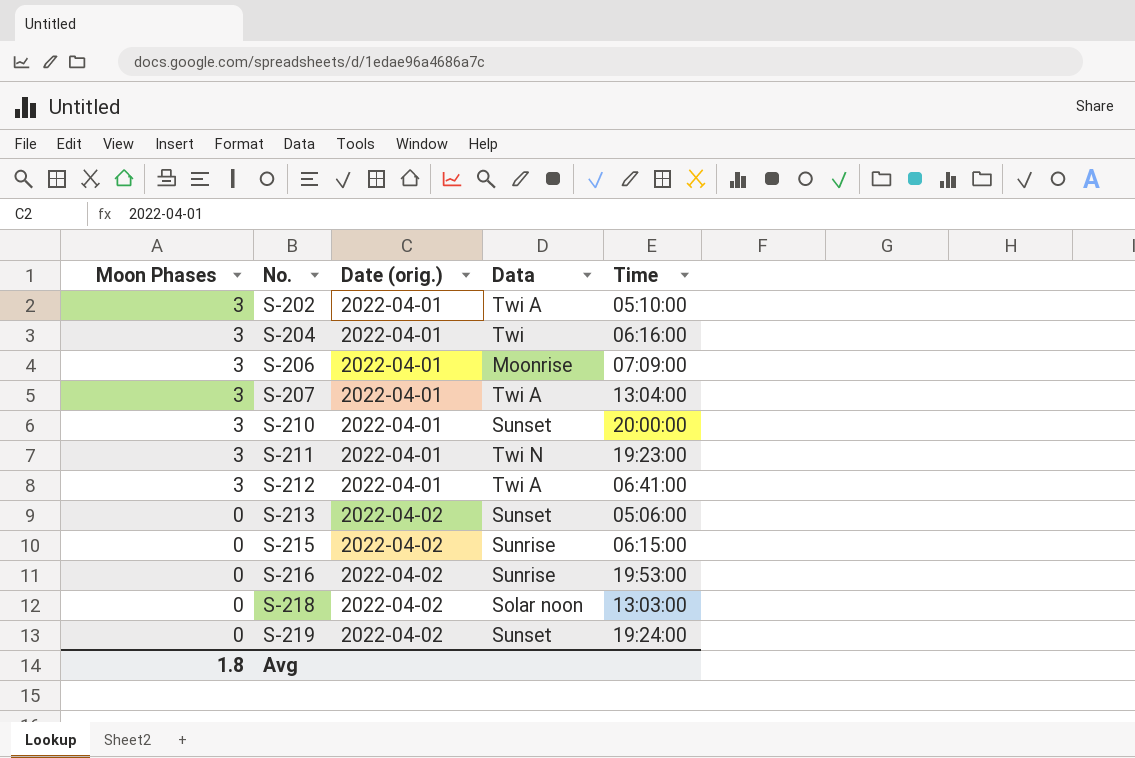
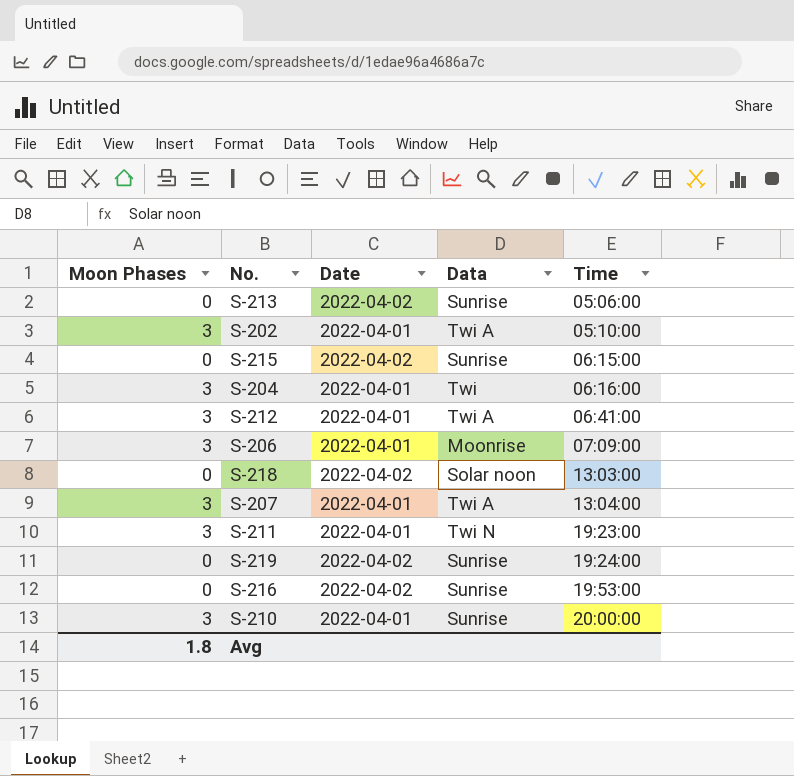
row order: Moon Phases descending -> Time ascending
column name: Date (orig.) -> Date
S-213 | Data: Sunset -> Sunrise
S-219 | Data: Sunset -> Sunrise
S-210 | Data: Sunset -> Sunrise

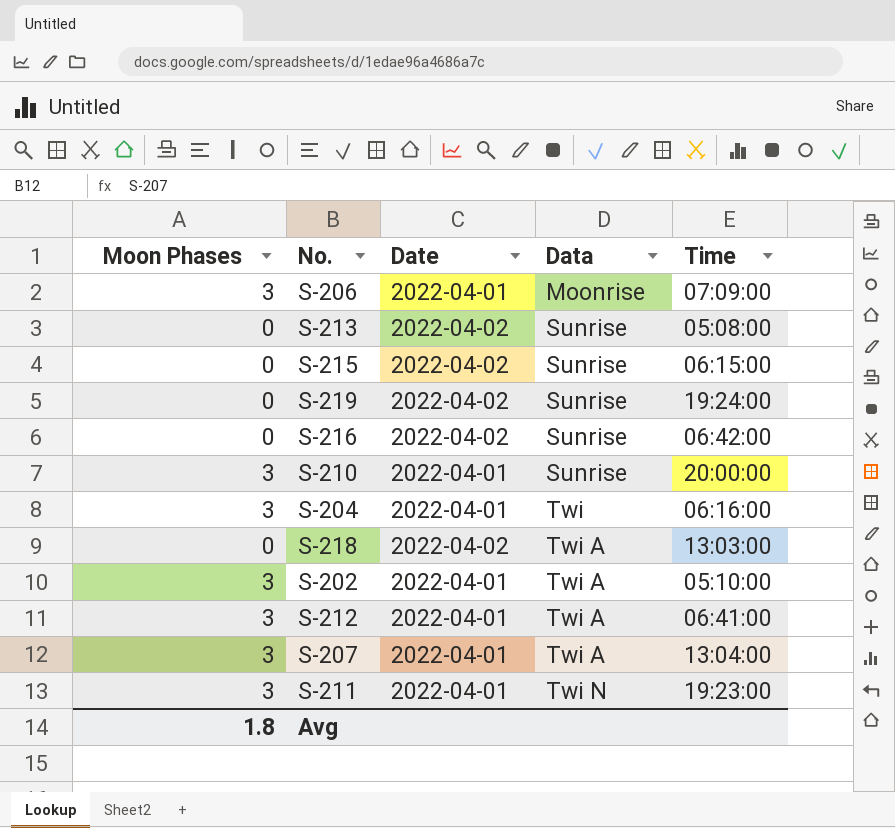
row order: Time ascending -> Data ascending
S-213 | Time: 05:06:00 -> 05:08:00
S-216 | Time: 19:53:00 -> 06:42:00
S-218 | Data: Solar noon -> Twi A

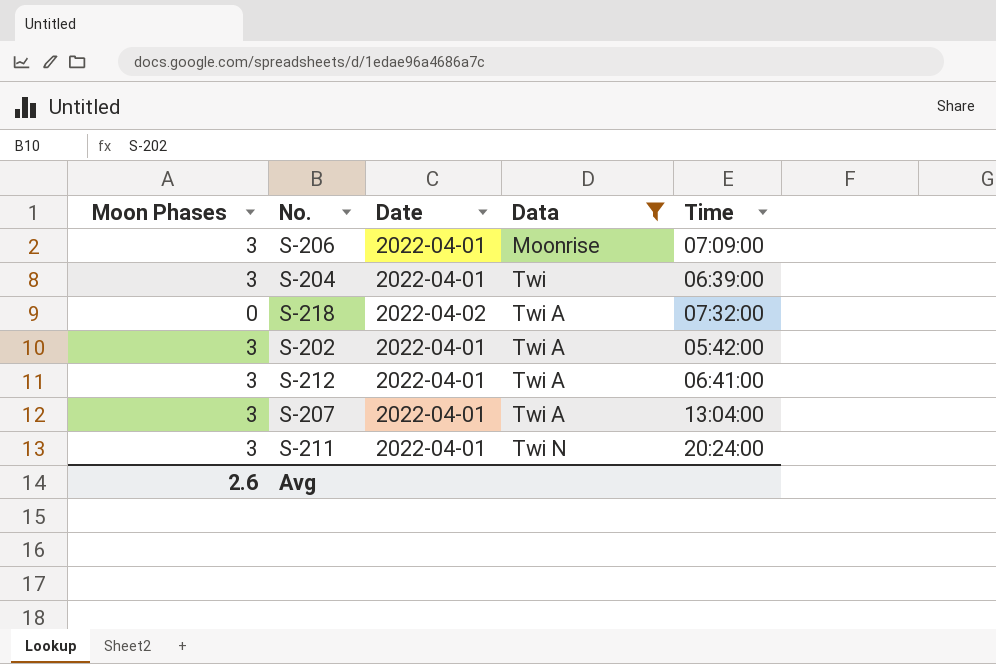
filter: none -> Data != Sunrise
S-204 | Time: 06:16:00 -> 06:39:00
S-218 | Time: 13:03:00 -> 07:32:00
S-202 | Time: 05:10:00 -> 05:42:00
S-211 | Time: 19:23:00 -> 20:24:00
Avg | Moon Phases: 1.8 -> 2.6

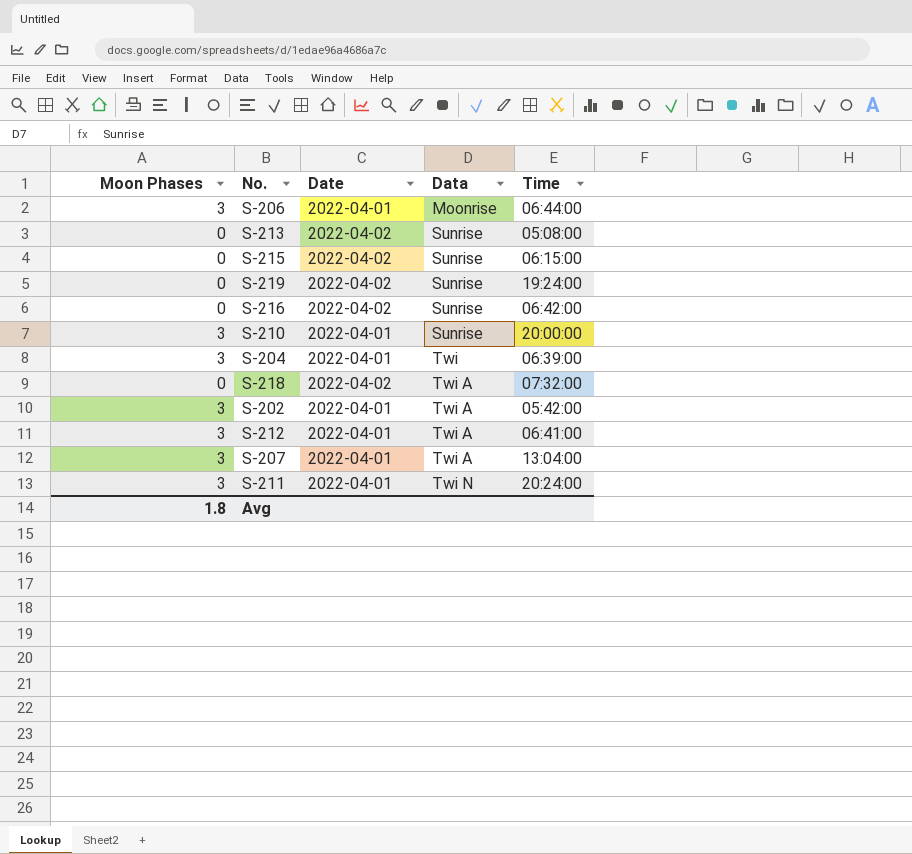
filter: Data != Sunrise -> none
S-206 | Time: 07:09:00 -> 06:44:00
Avg | Moon Phases: 2.6 -> 1.8

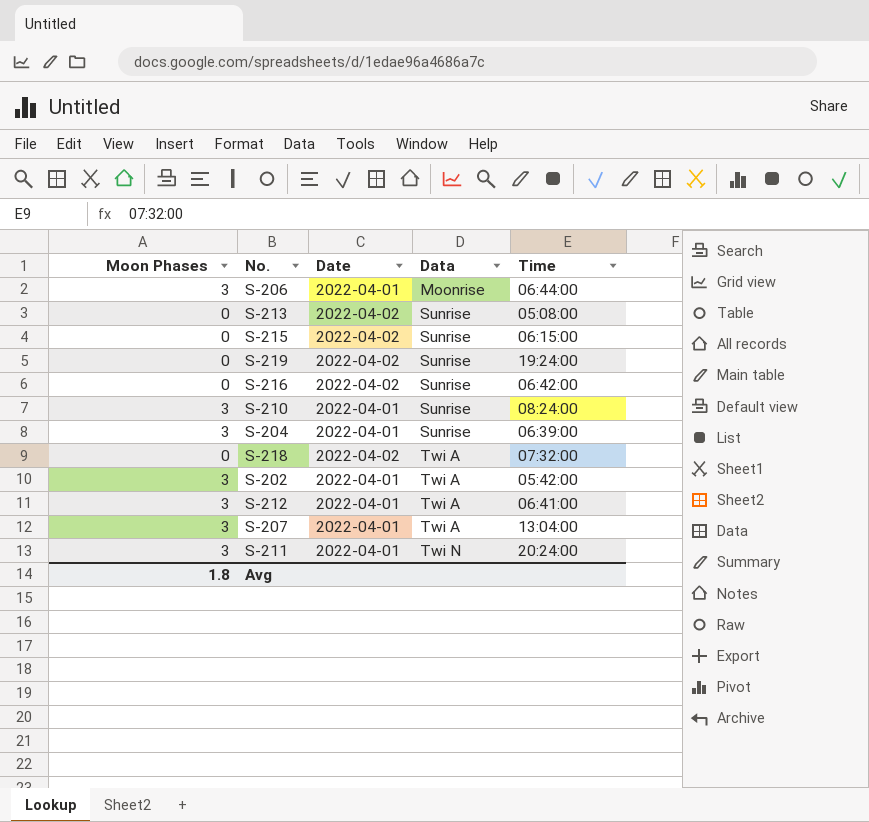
S-210 | Time: 20:00:00 -> 08:24:00
S-204 | Data: Twi -> Sunrise

